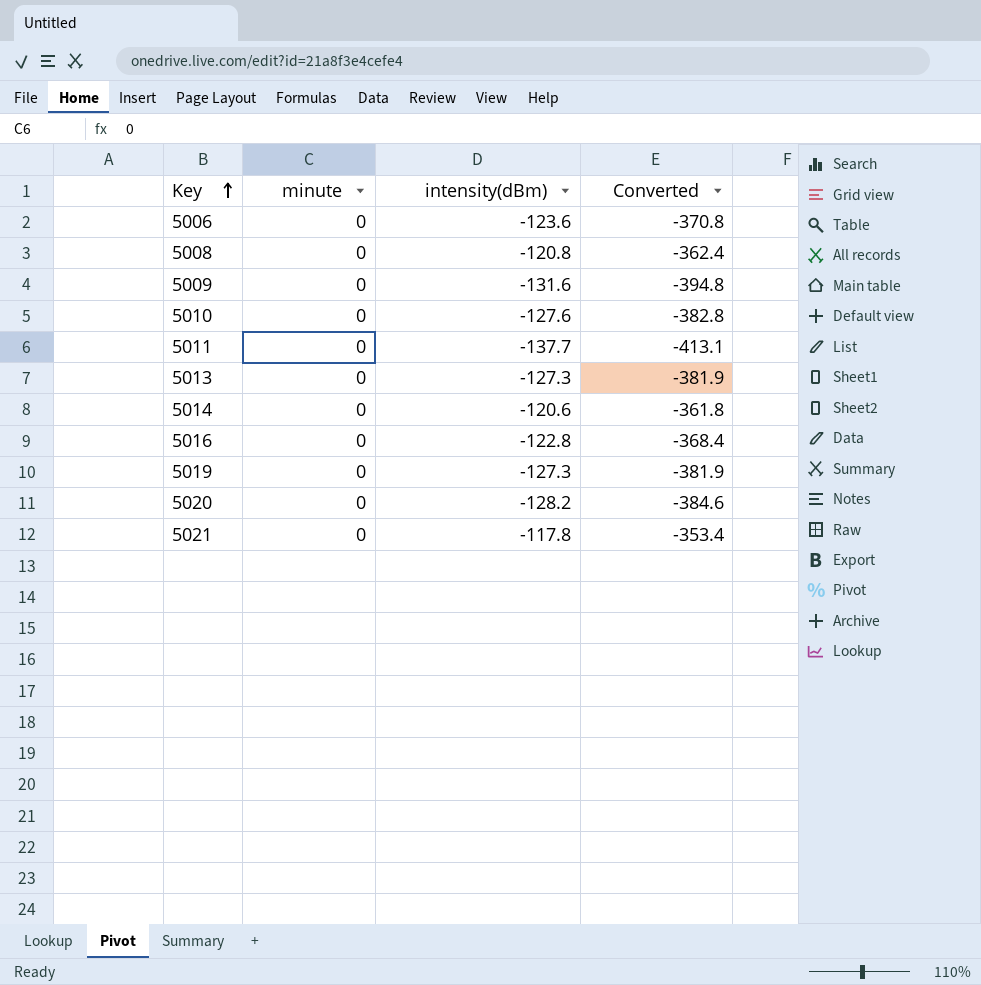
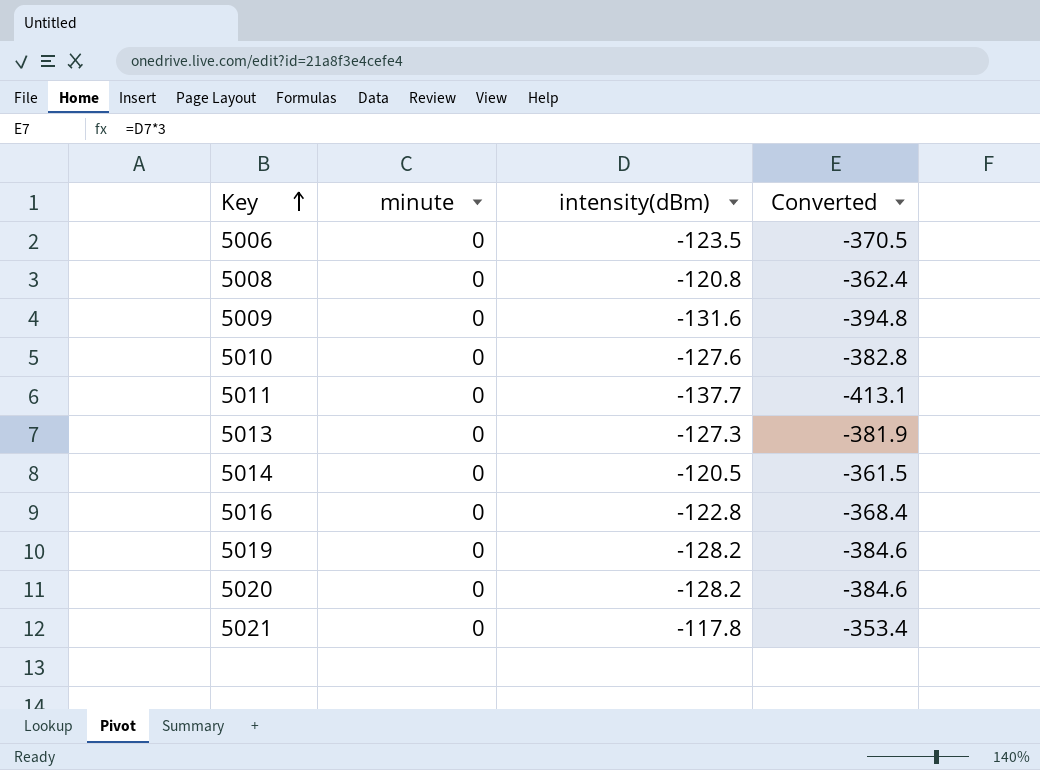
5006 | intensity(dBm): -123.6 -> -123.5
5006 | Converted: -370.8 -> -370.5
5014 | intensity(dBm): -120.6 -> -120.5
5014 | Converted: -361.8 -> -361.5
5019 | intensity(dBm): -127.3 -> -128.2
5019 | Converted: -381.9 -> -384.6

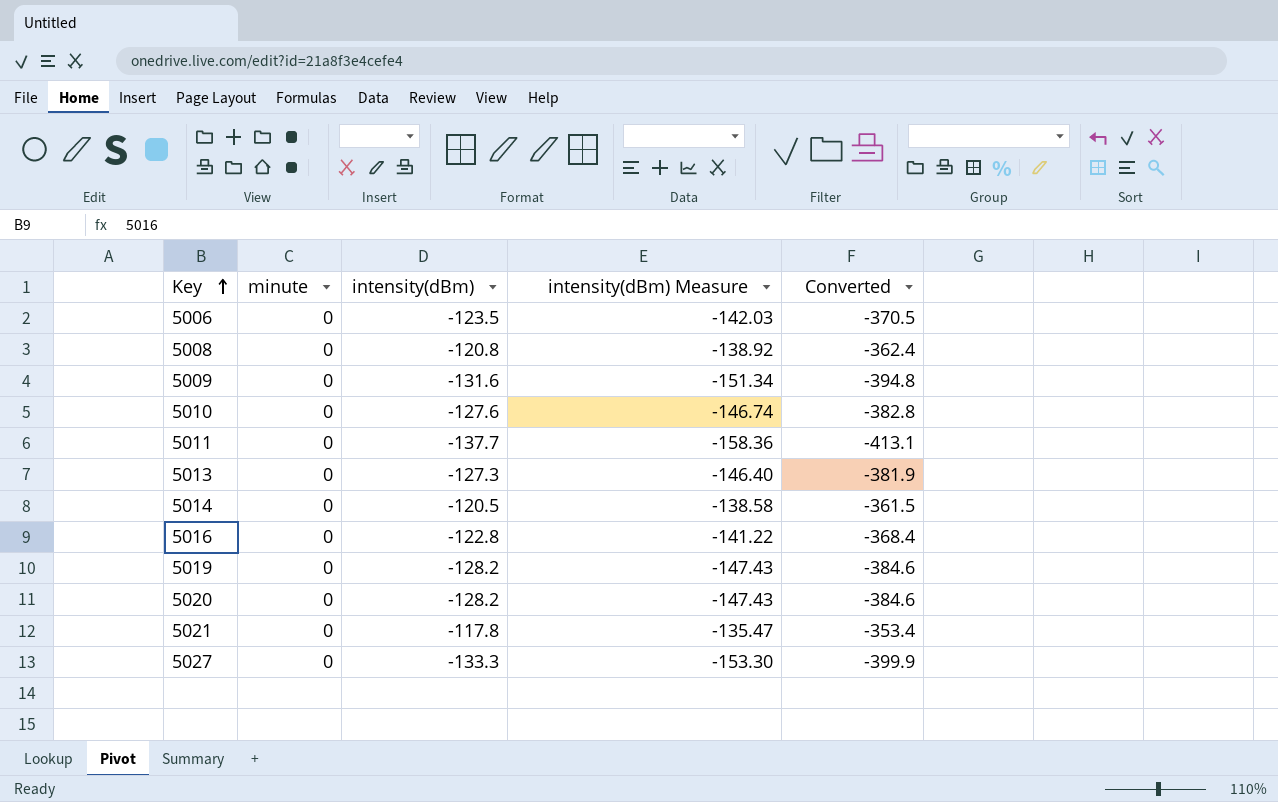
column intensity(dBm) Measure | formula: none -> [intensity(dBm)] * 1.15
row 5027: none -> 0 | -133.3 | -153.30 | -399.9

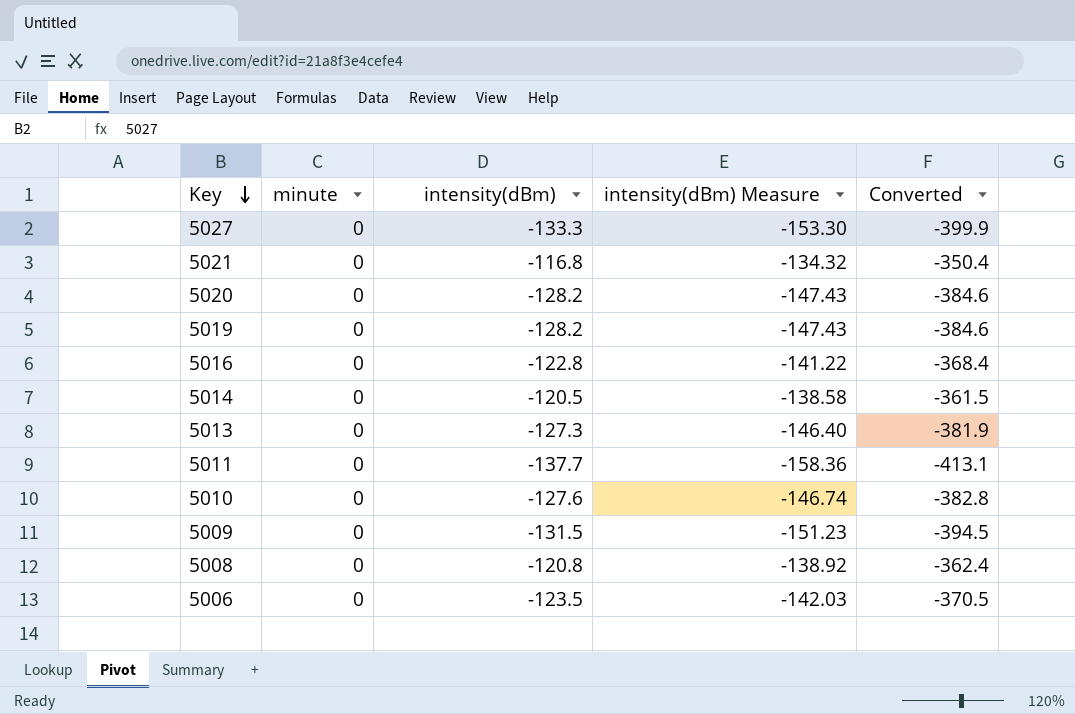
row order: Key ascending -> Key descending
5021 | intensity(dBm): -117.8 -> -116.8
5021 | intensity(dBm) Measure: -135.47 -> -134.32
5021 | Converted: -353.4 -> -350.4
5009 | intensity(dBm): -131.6 -> -131.5
5009 | intensity(dBm) Measure: -151.34 -> -151.23
5009 | Converted: -394.8 -> -394.5

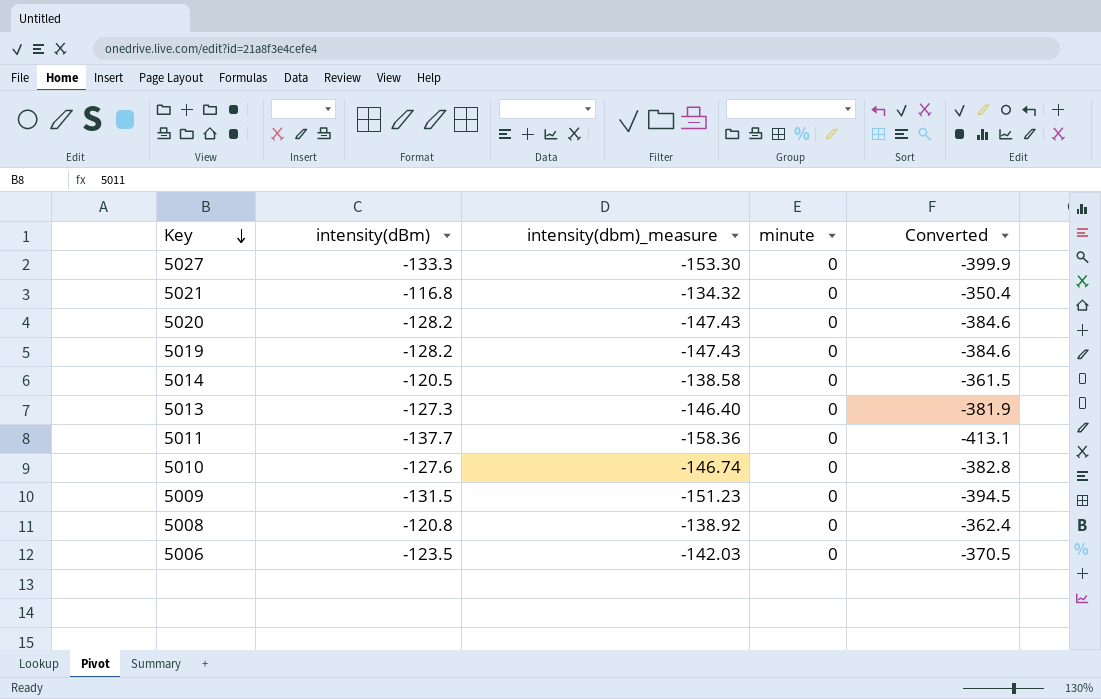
column name: intensity(dBm) Measure -> intensity(dbm)_measure
column minute | position: 2 -> 4
row 5016: 0 | -122.8 | -141.22 | -368.4 -> none

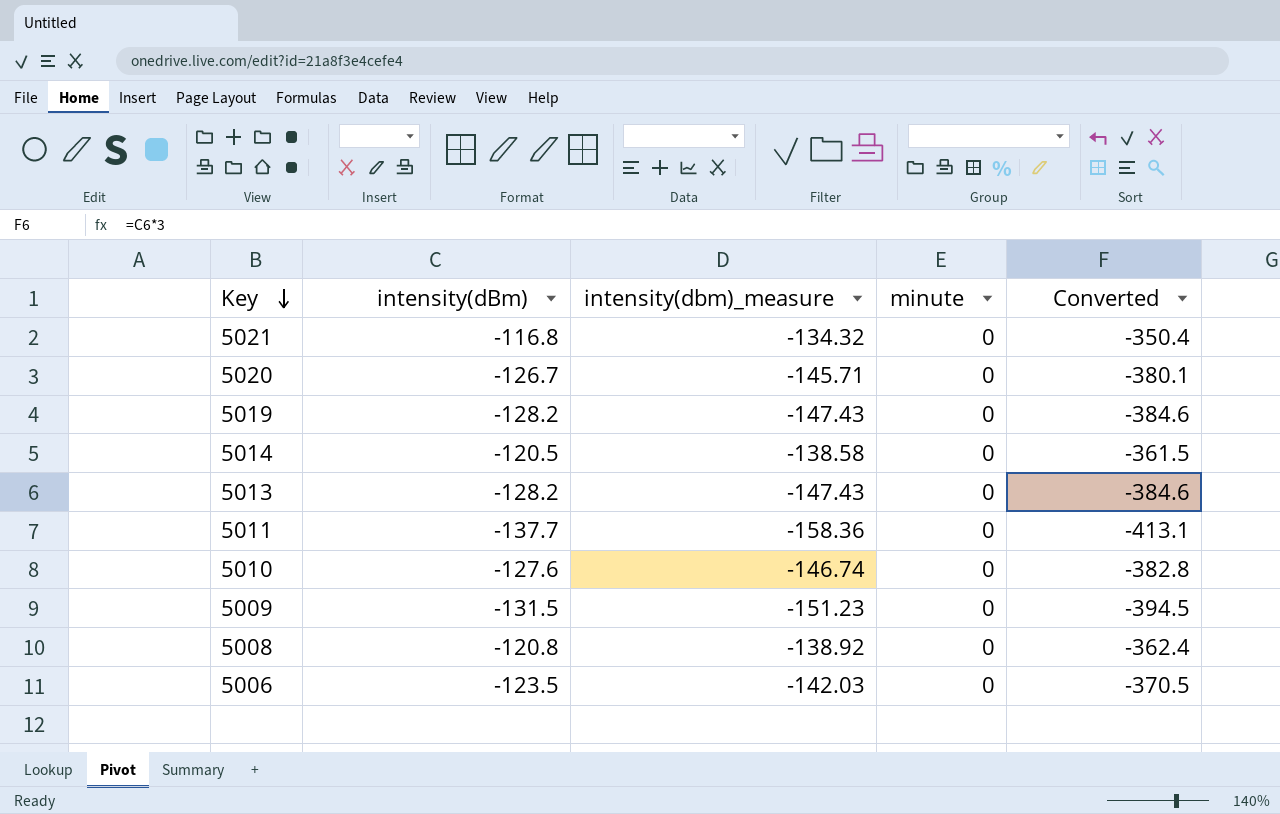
row 5027: -133.3 | -153.30 | 0 | -399.9 -> none
5020 | intensity(dBm): -128.2 -> -126.7
5020 | intensity(dbm)_measure: -147.43 -> -145.71
5020 | Converted: -384.6 -> -380.1
5013 | intensity(dBm): -127.3 -> -128.2
5013 | intensity(dbm)_measure: -146.40 -> -147.43
5013 | Converted: -381.9 -> -384.6

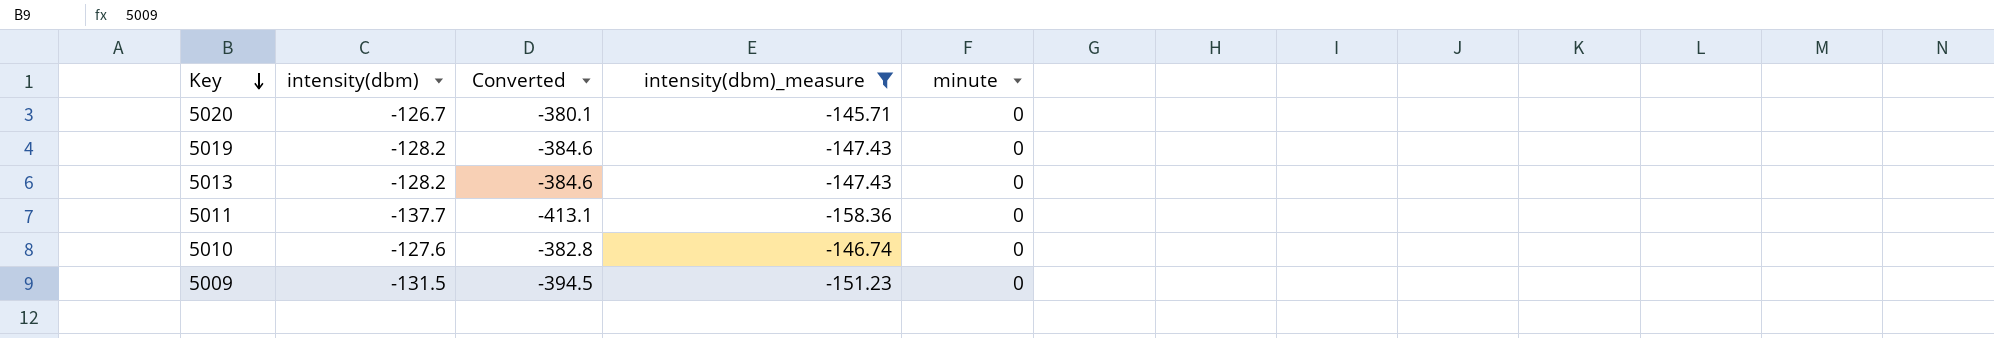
filter: none -> intensity(dbm)_measure <= -145.71
column name: intensity(dBm) -> intensity(dbm)
column Converted | position: 5 -> 3

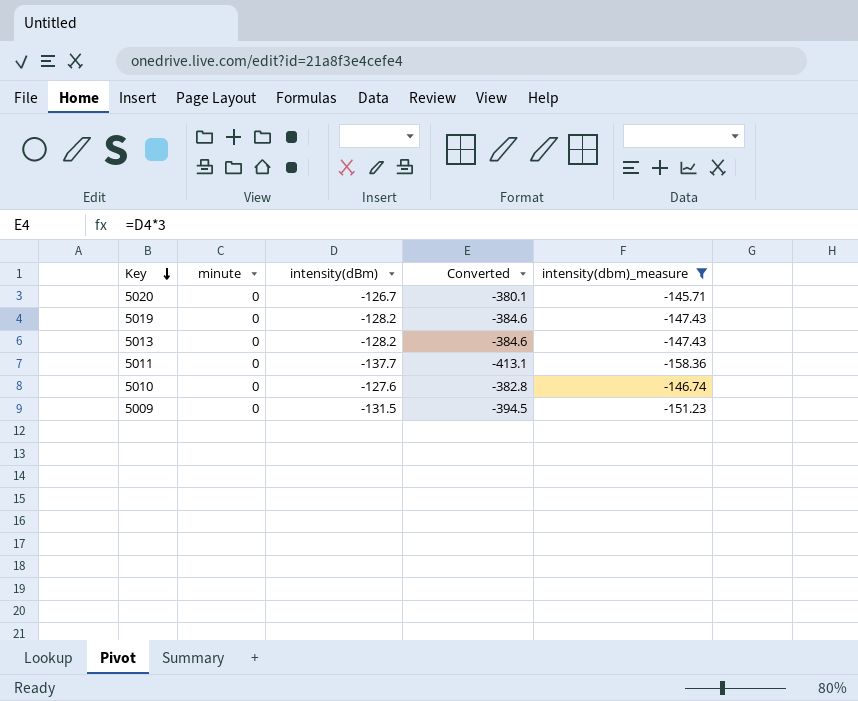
column minute | position: 5 -> 2
column name: intensity(dbm) -> intensity(dBm)

